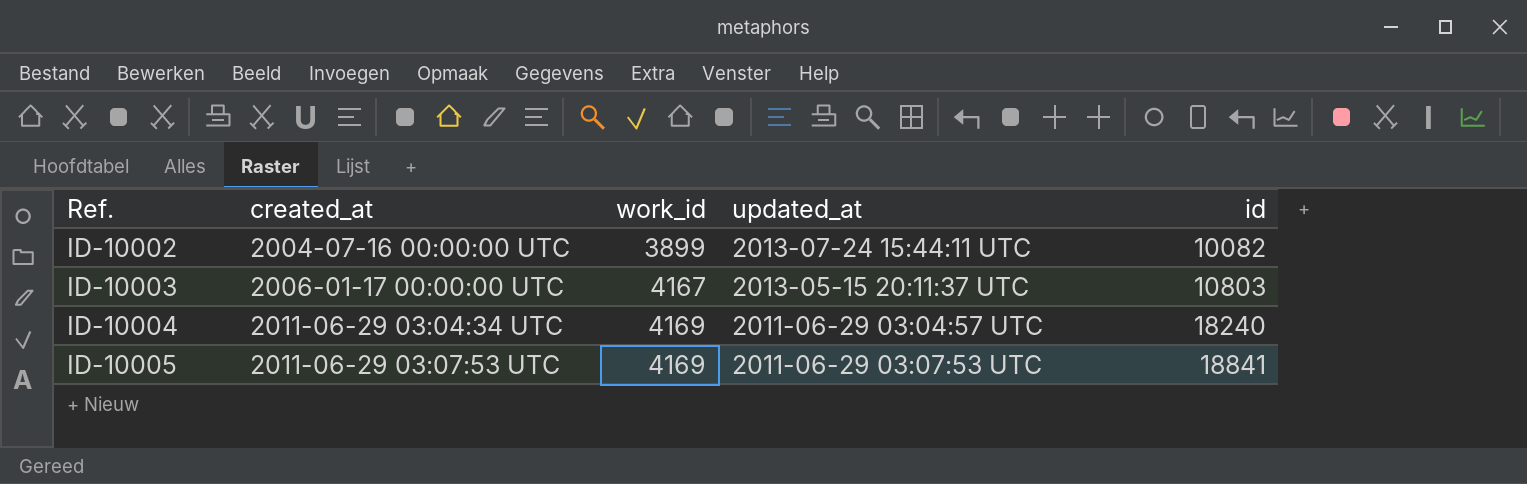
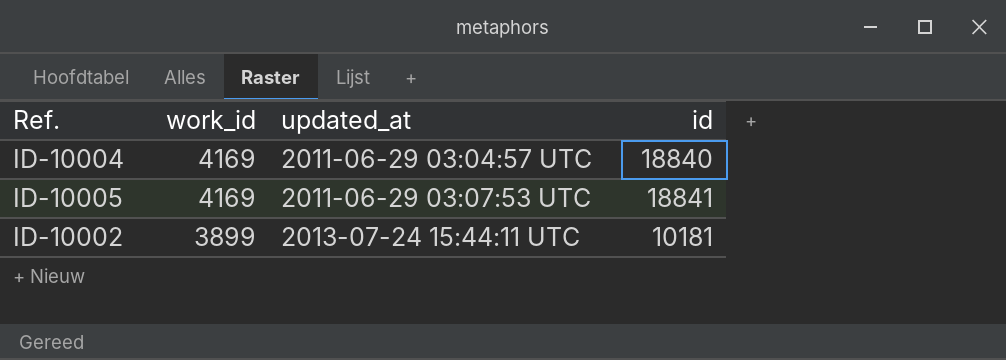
row order: Ref. ascending -> work_id descending
column created_at | position: 2 -> none
row ID-10003: 2006-01-17 00:00:00 UTC | 4167 | 2013-05-15 20:11:37 UTC | 10803 -> none
ID-10004 | id: 18240 -> 18840
ID-10002 | id: 10082 -> 10181

